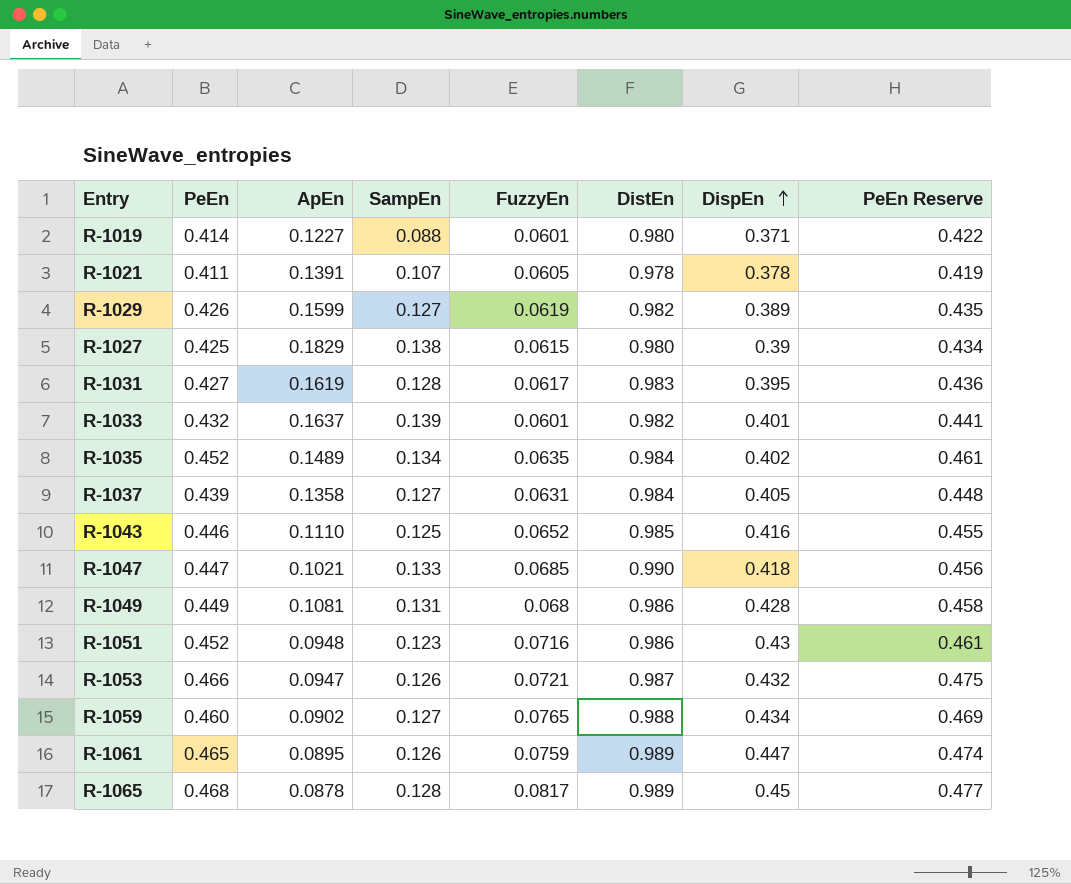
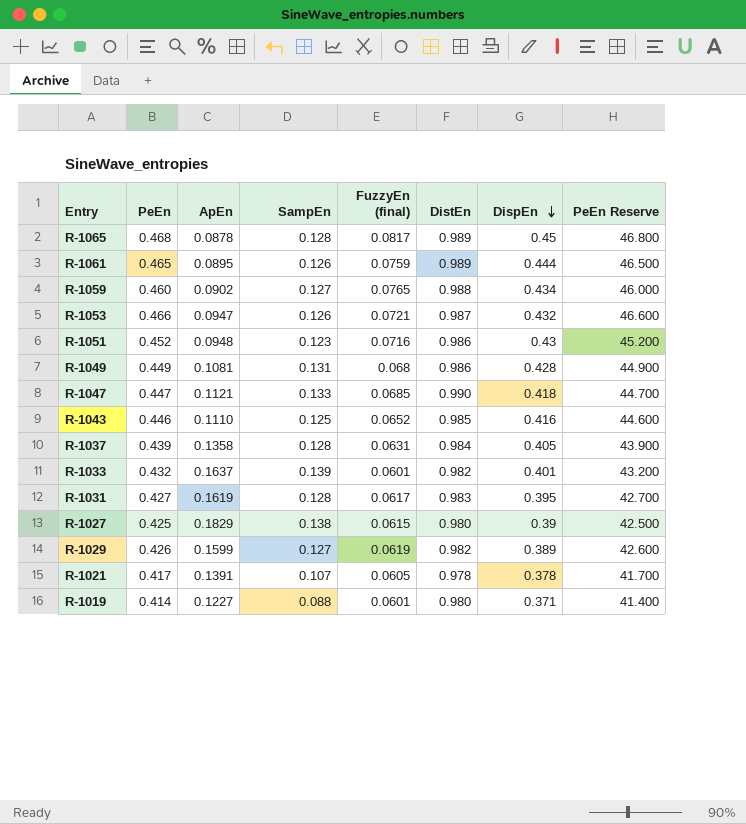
row order: DispEn ascending -> DispEn descending
column name: FuzzyEn -> FuzzyEn (final)
column PeEn Reserve | formula: [PeEn] * 1.02 -> [PeEn] * 100
row R-1035: 0.452 | 0.1489 | 0.134 | 0.0635 | 0.984 | 0.402 | 0.461 -> none
R-1061 | DispEn: 0.447 -> 0.444
R-1047 | ApEn: 0.1021 -> 0.1121
R-1037 | SampEn: 0.127 -> 0.128
R-1021 | PeEn: 0.411 -> 0.417

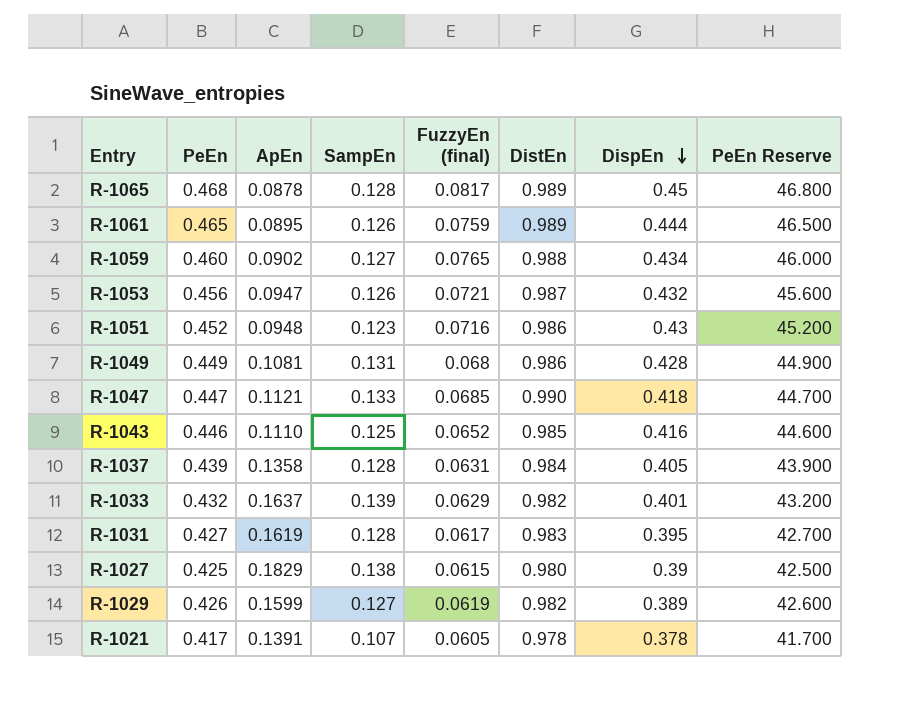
row R-1019: 0.414 | 0.1227 | 0.088 | 0.0601 | 0.980 | 0.371 | 41.400 -> none
R-1053 | PeEn: 0.466 -> 0.456
R-1053 | PeEn Reserve: 46.600 -> 45.600
R-1033 | FuzzyEn (final): 0.0601 -> 0.0629

